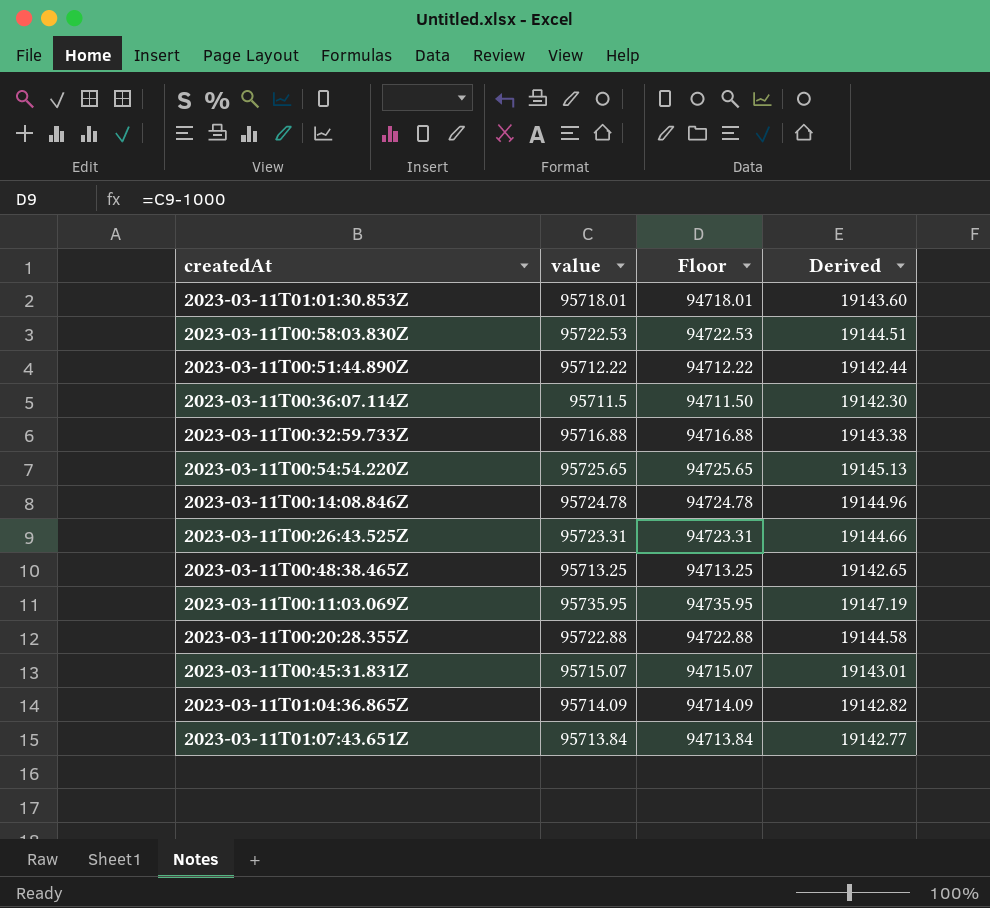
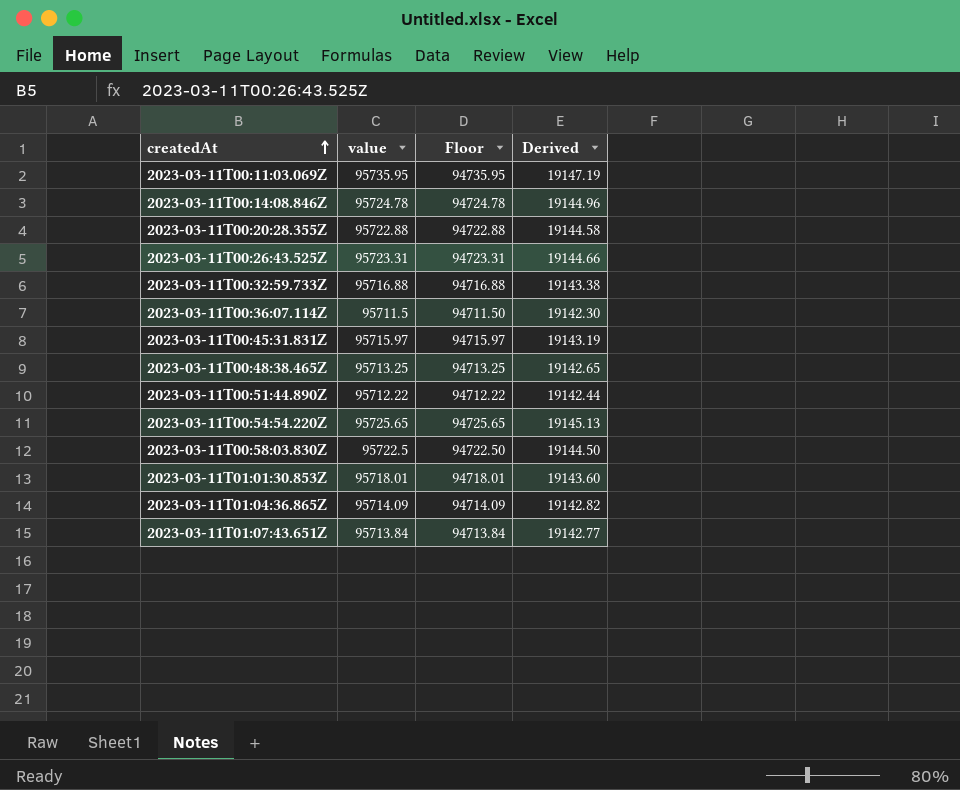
row order: none -> createdAt ascending
2023-03-11T00:45:31.831Z | value: 95715.07 -> 95715.97
2023-03-11T00:45:31.831Z | Floor: 94715.07 -> 94715.97
2023-03-11T00:45:31.831Z | Derived: 19143.01 -> 19143.19
2023-03-11T00:58:03.830Z | value: 95722.53 -> 95722.5
2023-03-11T00:58:03.830Z | Floor: 94722.53 -> 94722.50
2023-03-11T00:58:03.830Z | Derived: 19144.51 -> 19144.50

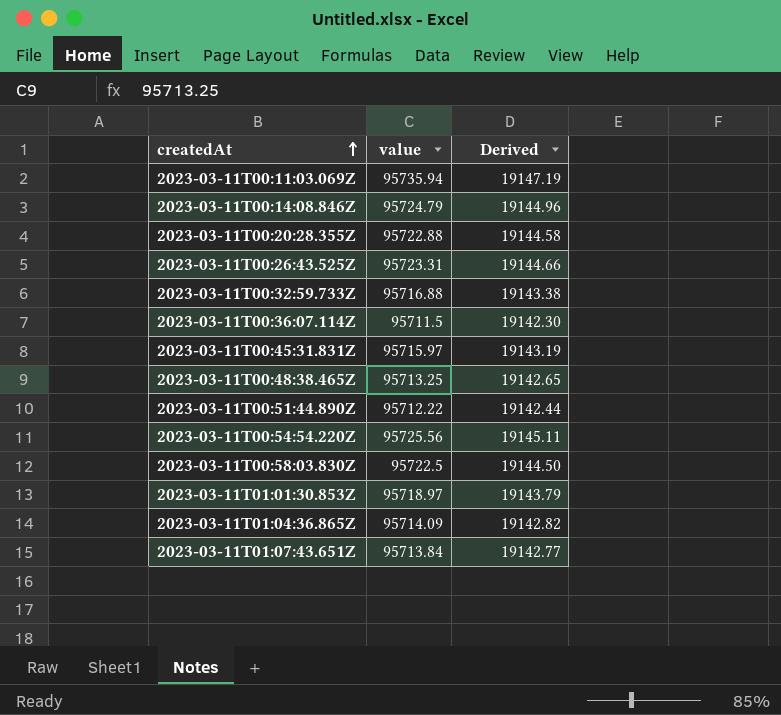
column Floor | formula: [value] - 1000 -> none
2023-03-11T00:11:03.069Z | value: 95735.95 -> 95735.94
2023-03-11T00:14:08.846Z | value: 95724.78 -> 95724.79
2023-03-11T00:54:54.220Z | value: 95725.65 -> 95725.56
2023-03-11T00:54:54.220Z | Derived: 19145.13 -> 19145.11
2023-03-11T01:01:30.853Z | value: 95718.01 -> 95718.97
2023-03-11T01:01:30.853Z | Derived: 19143.60 -> 19143.79

